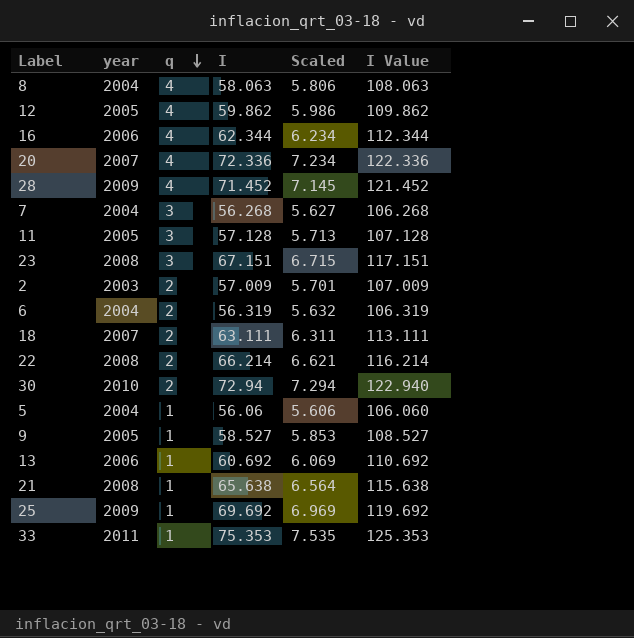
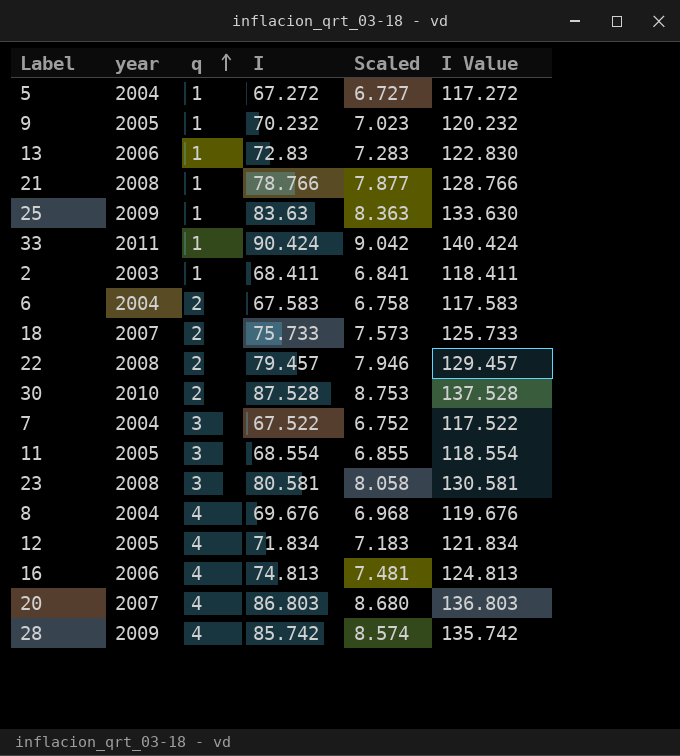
row order: q descending -> q ascending
5 | I: 56.06 -> 67.272
5 | Scaled: 5.606 -> 6.727
5 | I Value: 106.060 -> 117.272
9 | I: 58.527 -> 70.232
9 | Scaled: 5.853 -> 7.023
9 | I Value: 108.527 -> 120.232
13 | I: 60.692 -> 72.83
13 | Scaled: 6.069 -> 7.283
13 | I Value: 110.692 -> 122.830
21 | I: 65.638 -> 78.766
21 | Scaled: 6.564 -> 7.877
21 | I Value: 115.638 -> 128.766
25 | I: 69.692 -> 83.63
25 | Scaled: 6.969 -> 8.363
25 | I Value: 119.692 -> 133.630
33 | I: 75.353 -> 90.424
33 | Scaled: 7.535 -> 9.042
33 | I Value: 125.353 -> 140.424
2 | q: 2 -> 1
2 | I: 57.009 -> 68.411
2 | Scaled: 5.701 -> 6.841
2 | I Value: 107.009 -> 118.411
6 | I: 56.319 -> 67.583
6 | Scaled: 5.632 -> 6.758
6 | I Value: 106.319 -> 117.583
18 | I: 63.111 -> 75.733
18 | Scaled: 6.311 -> 7.573
18 | I Value: 113.111 -> 125.733
22 | I: 66.214 -> 79.457
22 | Scaled: 6.621 -> 7.946
22 | I Value: 116.214 -> 129.457
30 | I: 72.94 -> 87.528
30 | Scaled: 7.294 -> 8.753
30 | I Value: 122.940 -> 137.528
7 | I: 56.268 -> 67.522
7 | Scaled: 5.627 -> 6.752
7 | I Value: 106.268 -> 117.522
11 | I: 57.128 -> 68.554
11 | Scaled: 5.713 -> 6.855
11 | I Value: 107.128 -> 118.554
23 | I: 67.151 -> 80.581
23 | Scaled: 6.715 -> 8.058
23 | I Value: 117.151 -> 130.581
8 | I: 58.063 -> 69.676
8 | Scaled: 5.806 -> 6.968
8 | I Value: 108.063 -> 119.676
12 | I: 59.862 -> 71.834
12 | Scaled: 5.986 -> 7.183
12 | I Value: 109.862 -> 121.834
16 | I: 62.344 -> 74.813
16 | Scaled: 6.234 -> 7.481
16 | I Value: 112.344 -> 124.813
20 | I: 72.336 -> 86.803
20 | Scaled: 7.234 -> 8.680
20 | I Value: 122.336 -> 136.803
28 | I: 71.452 -> 85.742
28 | Scaled: 7.145 -> 8.574
28 | I Value: 121.452 -> 135.742

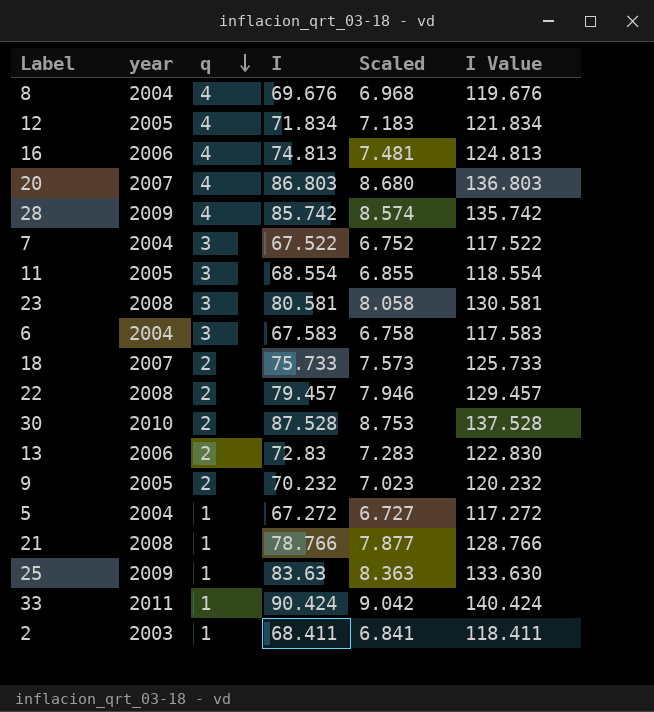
row order: q ascending -> q descending
6 | q: 2 -> 3
13 | q: 1 -> 2
9 | q: 1 -> 2

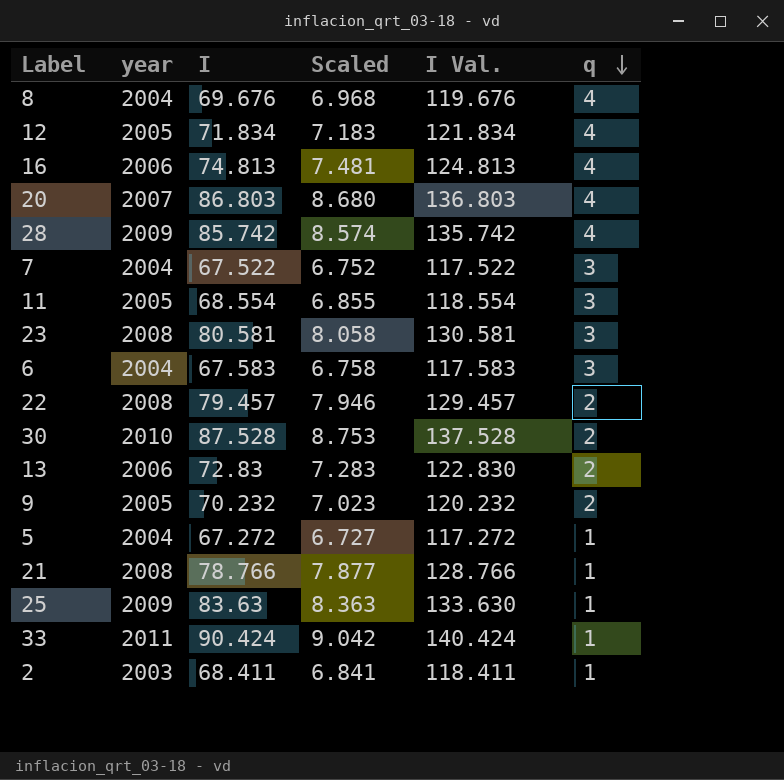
column name: I Value -> I Val.
column q | position: 3 -> 6
row 18: 2007 | 2 | 75.733 | 7.573 | 125.733 -> none

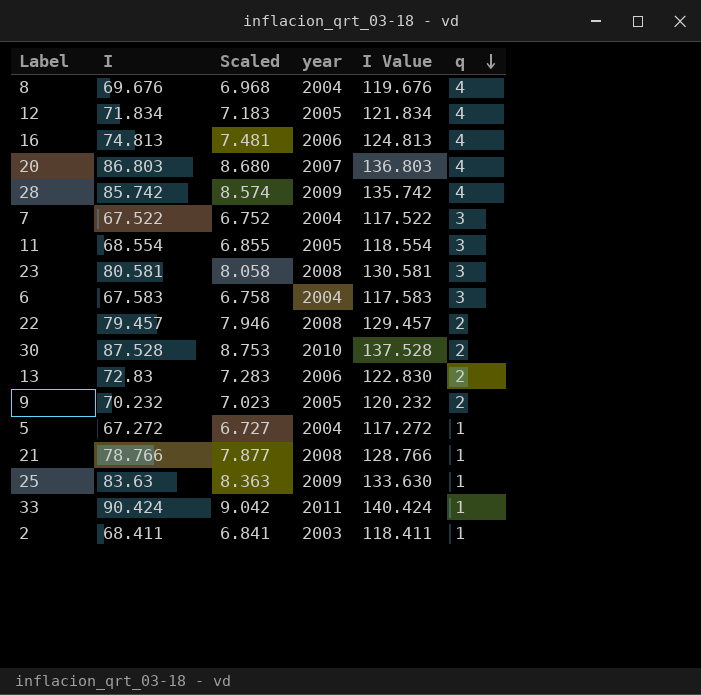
column year | position: 2 -> 4
column name: I Val. -> I Value

